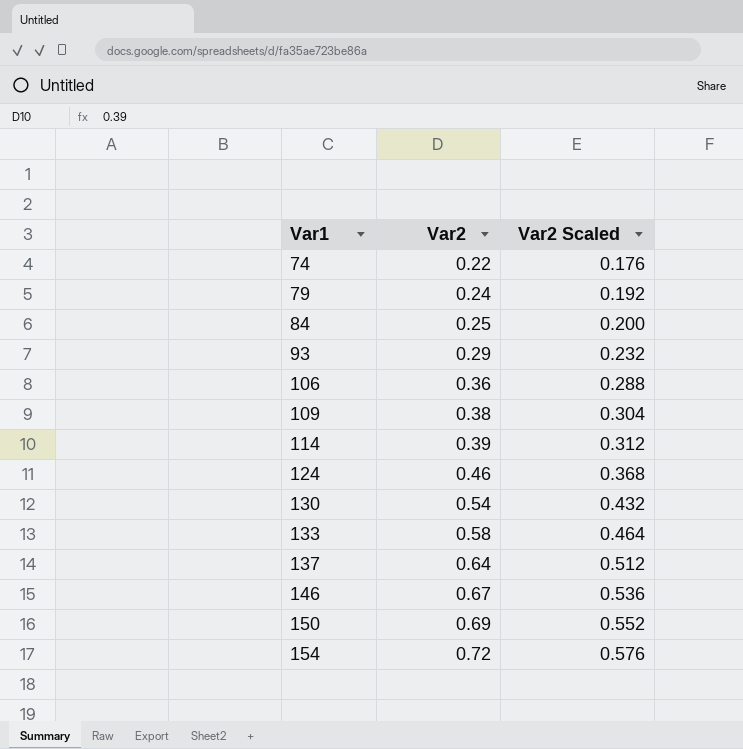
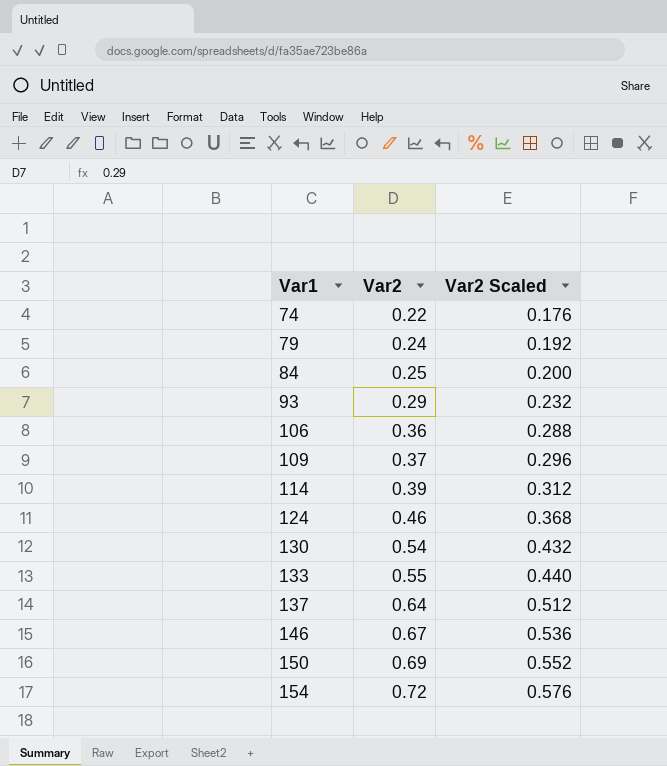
109 | Var2: 0.38 -> 0.37
109 | Var2 Scaled: 0.304 -> 0.296
133 | Var2: 0.58 -> 0.55
133 | Var2 Scaled: 0.464 -> 0.440

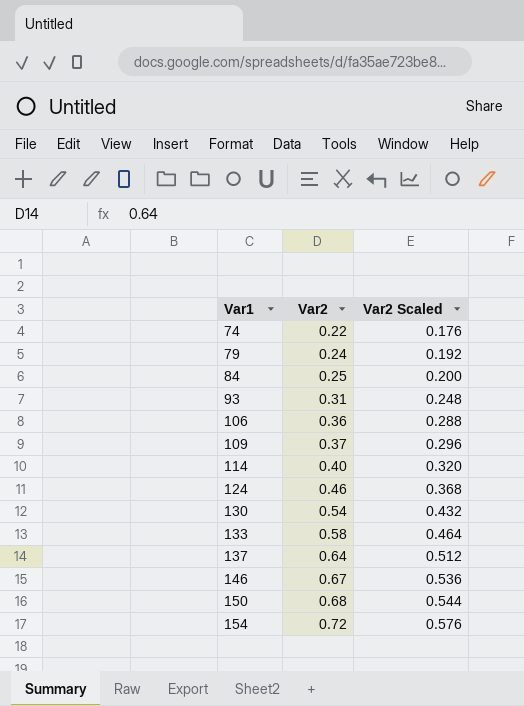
93 | Var2: 0.29 -> 0.31
93 | Var2 Scaled: 0.232 -> 0.248
114 | Var2: 0.39 -> 0.40
114 | Var2 Scaled: 0.312 -> 0.320
133 | Var2: 0.55 -> 0.58
133 | Var2 Scaled: 0.440 -> 0.464
150 | Var2: 0.69 -> 0.68
150 | Var2 Scaled: 0.552 -> 0.544

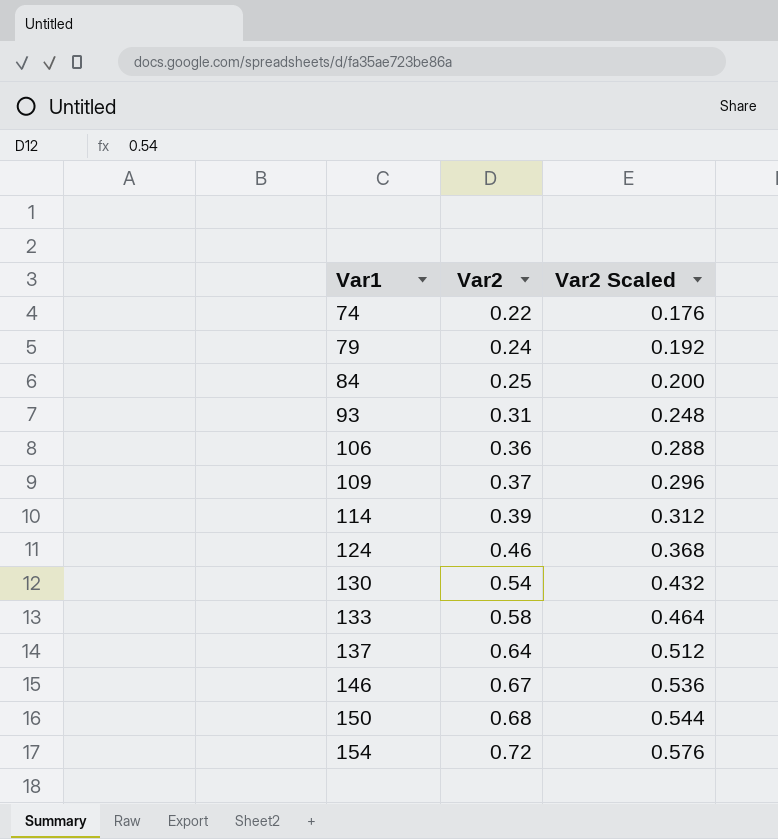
114 | Var2: 0.40 -> 0.39
114 | Var2 Scaled: 0.320 -> 0.312

